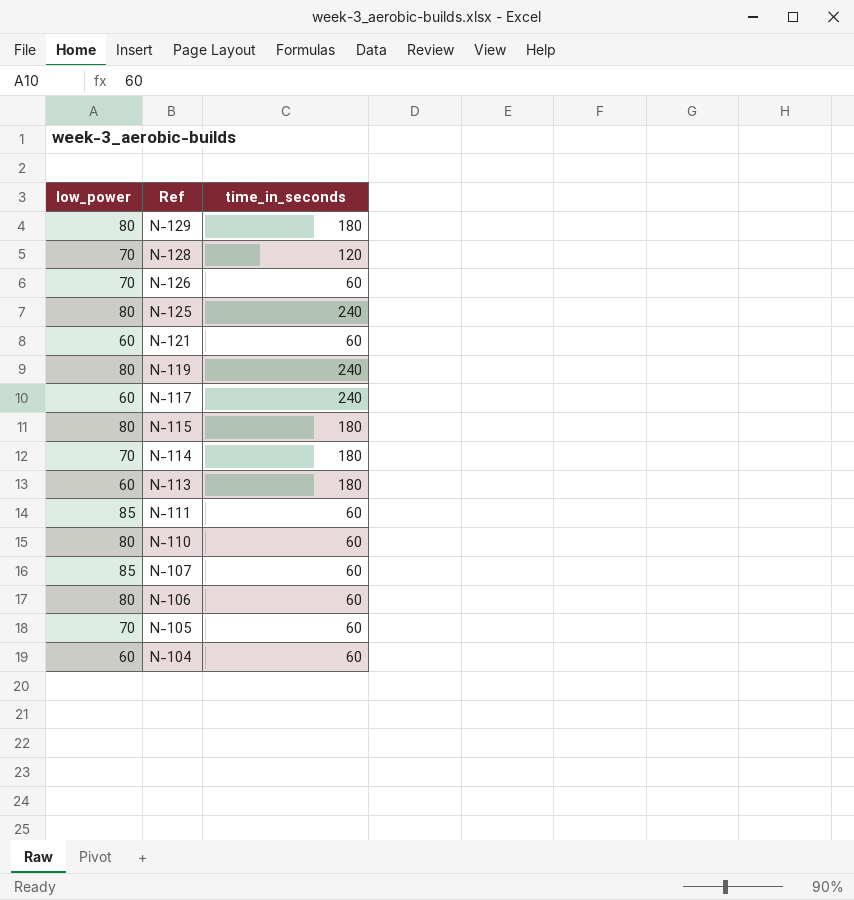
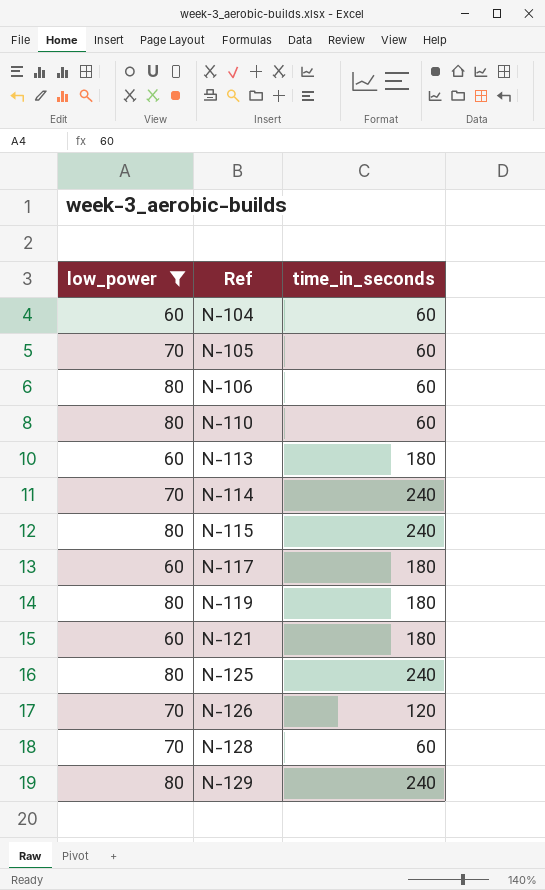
filter: none -> low_power != 85
row order: Ref descending -> Ref ascending
N-114 | time_in_seconds: 180 -> 240
N-115 | time_in_seconds: 180 -> 240
N-117 | time_in_seconds: 240 -> 180
N-119 | time_in_seconds: 240 -> 180
N-121 | time_in_seconds: 60 -> 180
N-126 | time_in_seconds: 60 -> 120
N-128 | time_in_seconds: 120 -> 60
N-129 | time_in_seconds: 180 -> 240

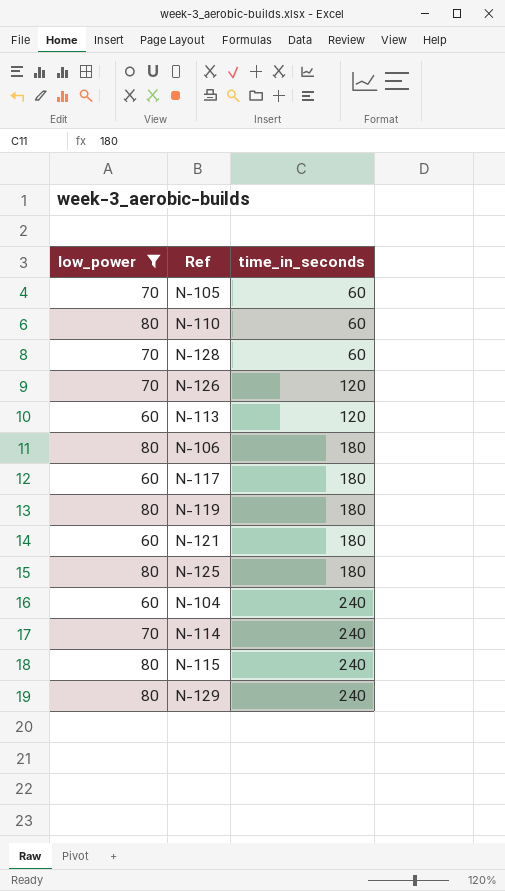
row order: Ref ascending -> time_in_seconds ascending
N-113 | time_in_seconds: 180 -> 120
N-106 | time_in_seconds: 60 -> 180
N-125 | time_in_seconds: 240 -> 180
N-104 | time_in_seconds: 60 -> 240

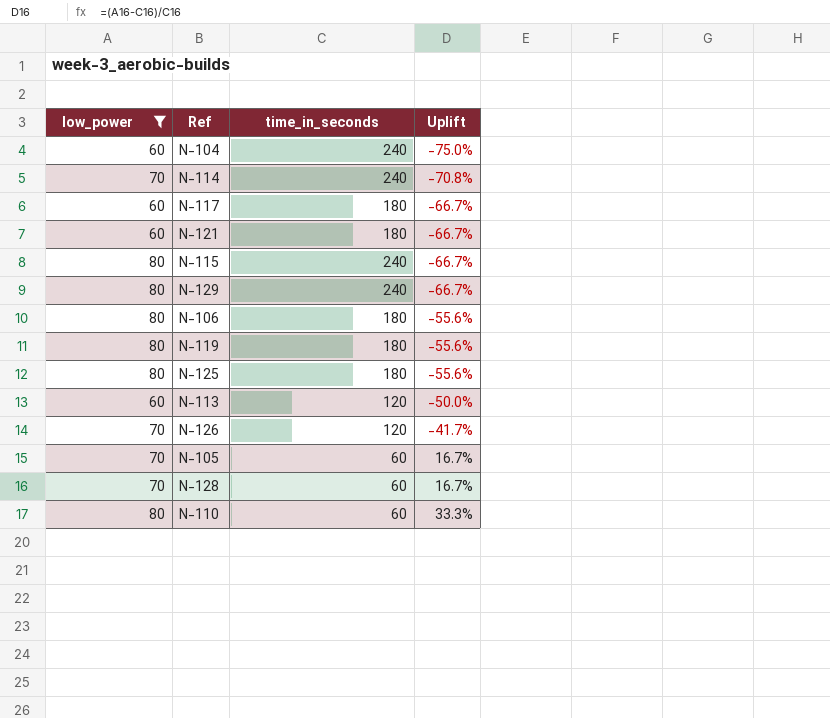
row order: time_in_seconds ascending -> Uplift ascending
column Uplift | formula: none -> ([low_power] - [time_in_seconds]) / [time_in_seconds]

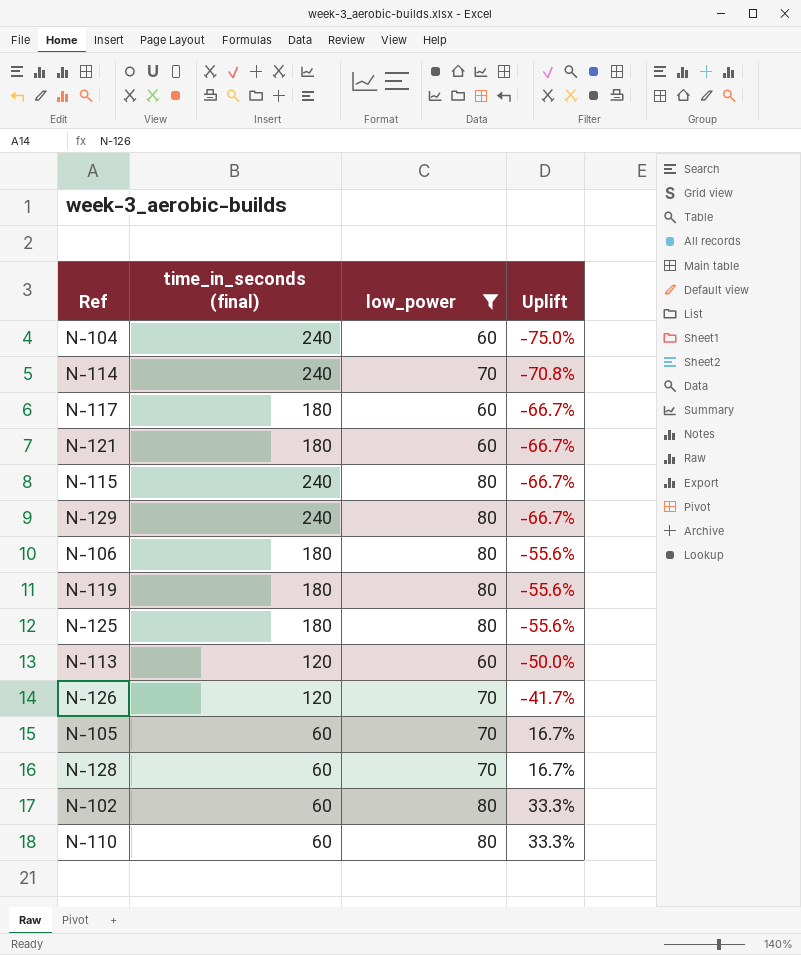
column name: time_in_seconds -> time_in_seconds (final)
column low_power | position: 1 -> 3
row N-102: none -> 60 | 80 | 33.3%

